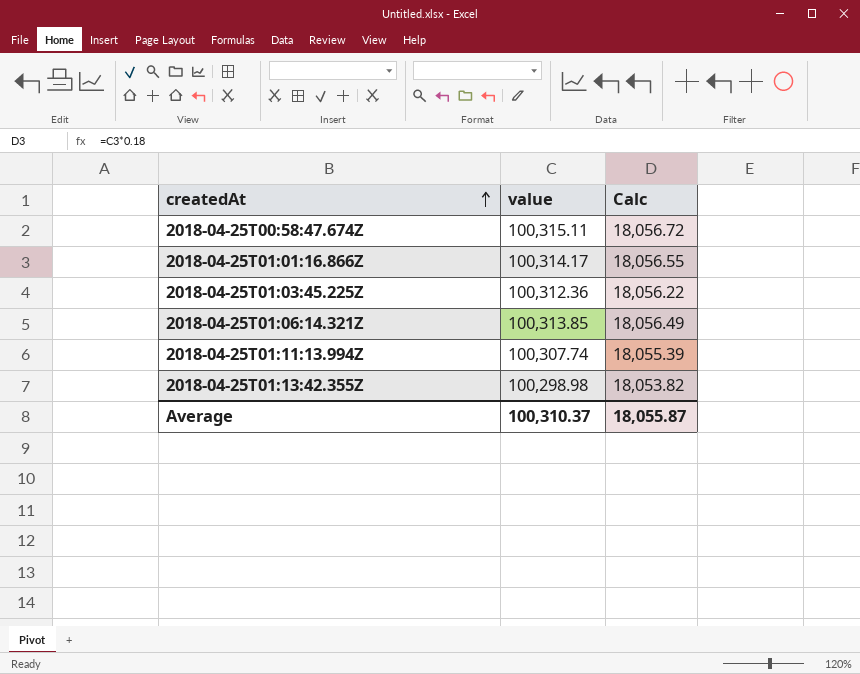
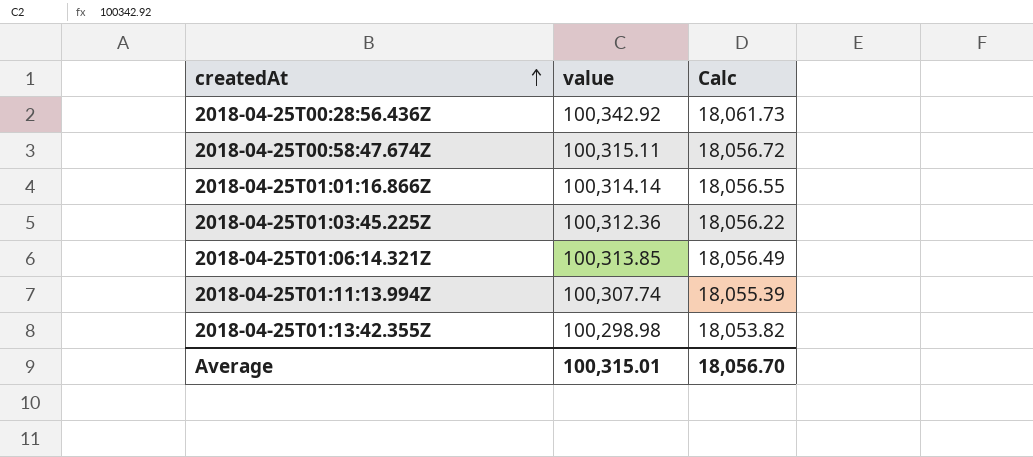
row 2018-04-25T00:28:56.436Z: none -> 100,342.92 | 18,061.73
2018-04-25T01:01:16.866Z | value: 100,314.17 -> 100,314.14
Average | value: 100,310.37 -> 100,315.01
Average | Calc: 18,055.87 -> 18,056.70

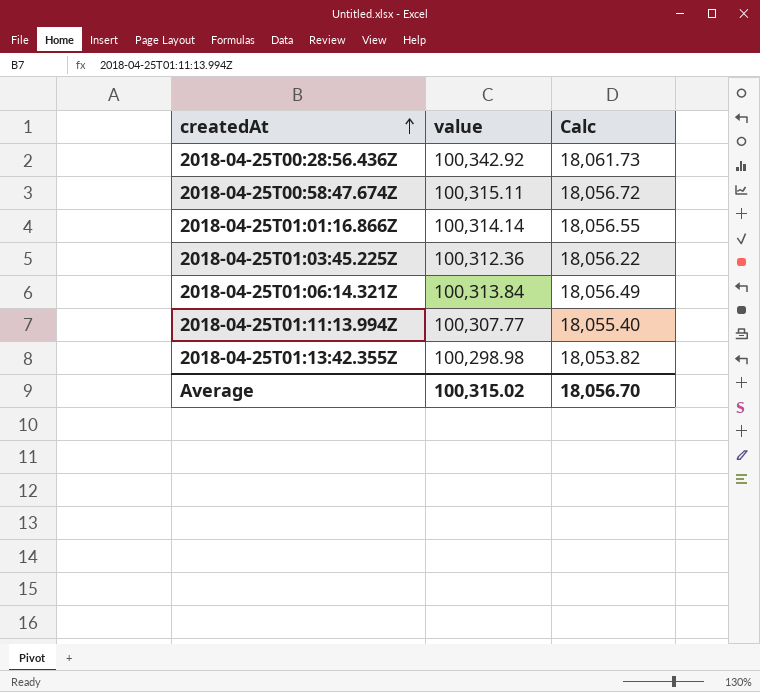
2018-04-25T01:06:14.321Z | value: 100,313.85 -> 100,313.84
2018-04-25T01:11:13.994Z | value: 100,307.74 -> 100,307.77
2018-04-25T01:11:13.994Z | Calc: 18,055.39 -> 18,055.40
Average | value: 100,315.01 -> 100,315.02

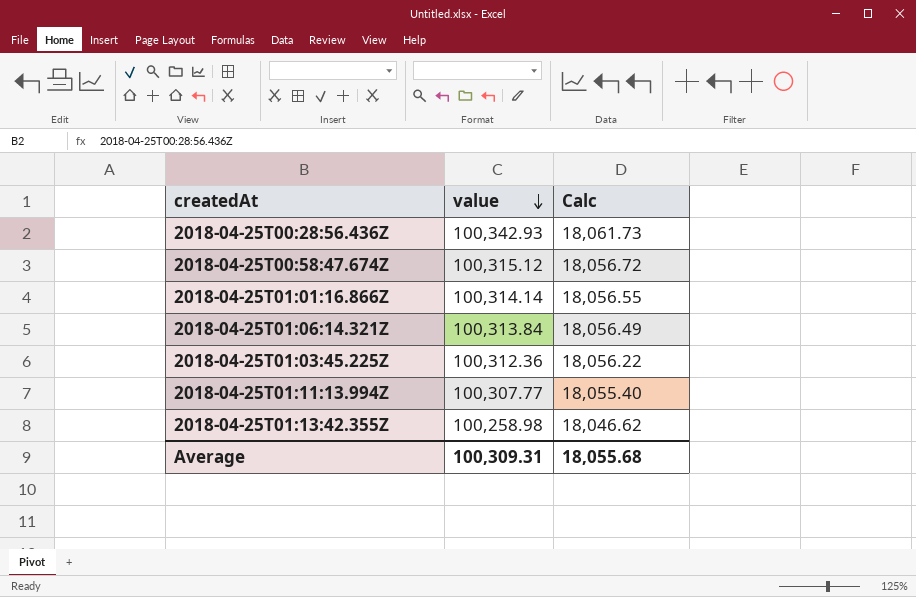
row order: createdAt ascending -> value descending
2018-04-25T00:28:56.436Z | value: 100,342.92 -> 100,342.93
2018-04-25T00:58:47.674Z | value: 100,315.11 -> 100,315.12
2018-04-25T01:13:42.355Z | value: 100,298.98 -> 100,258.98
2018-04-25T01:13:42.355Z | Calc: 18,053.82 -> 18,046.62
Average | value: 100,315.02 -> 100,309.31
Average | Calc: 18,056.70 -> 18,055.68

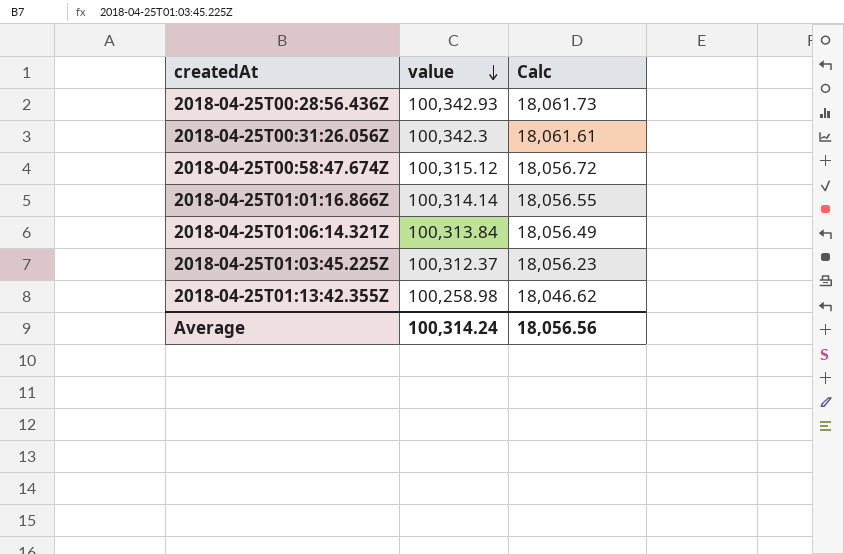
row 2018-04-25T01:11:13.994Z: 100,307.77 | 18,055.40 -> none
row 2018-04-25T00:31:26.056Z: none -> 100,342.3 | 18,061.61
2018-04-25T01:03:45.225Z | value: 100,312.36 -> 100,312.37
2018-04-25T01:03:45.225Z | Calc: 18,056.22 -> 18,056.23
Average | value: 100,309.31 -> 100,314.24
Average | Calc: 18,055.68 -> 18,056.56

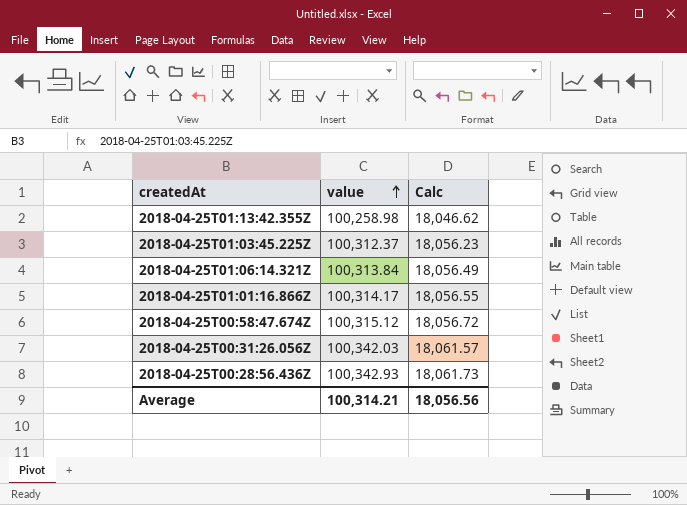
row order: value descending -> value ascending
2018-04-25T01:01:16.866Z | value: 100,314.14 -> 100,314.17
2018-04-25T00:31:26.056Z | value: 100,342.3 -> 100,342.03
2018-04-25T00:31:26.056Z | Calc: 18,061.61 -> 18,061.57
Average | value: 100,314.24 -> 100,314.21

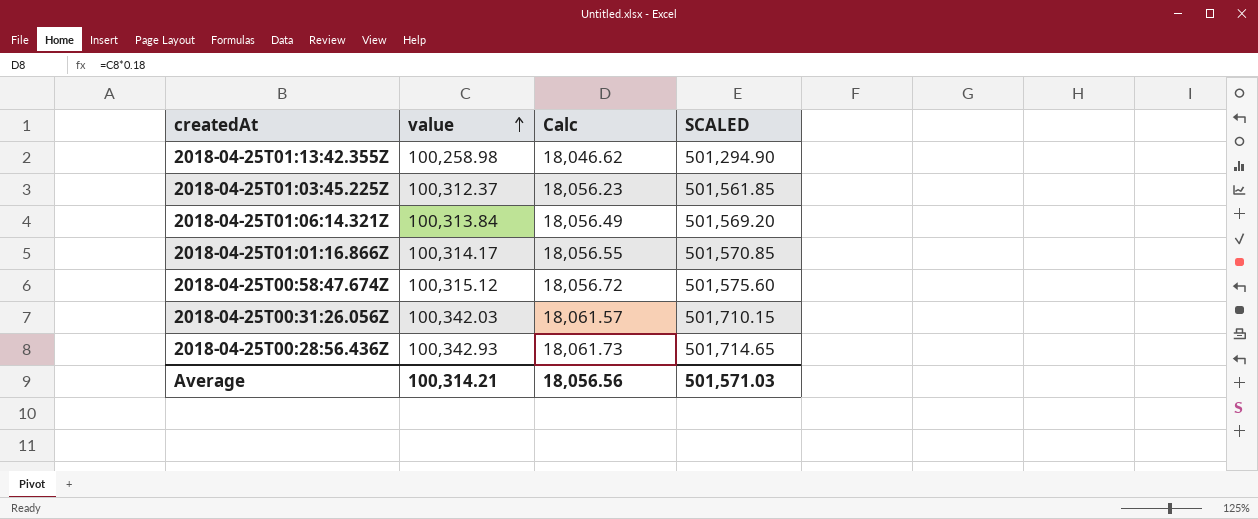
column SCALED | formula: none -> [value] * 5

